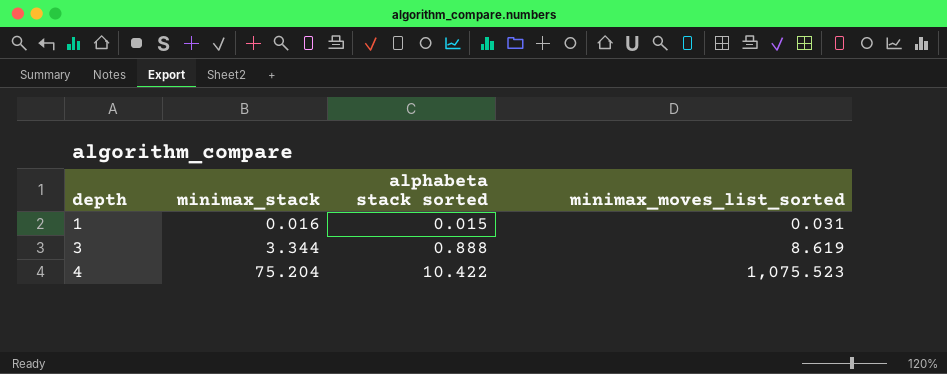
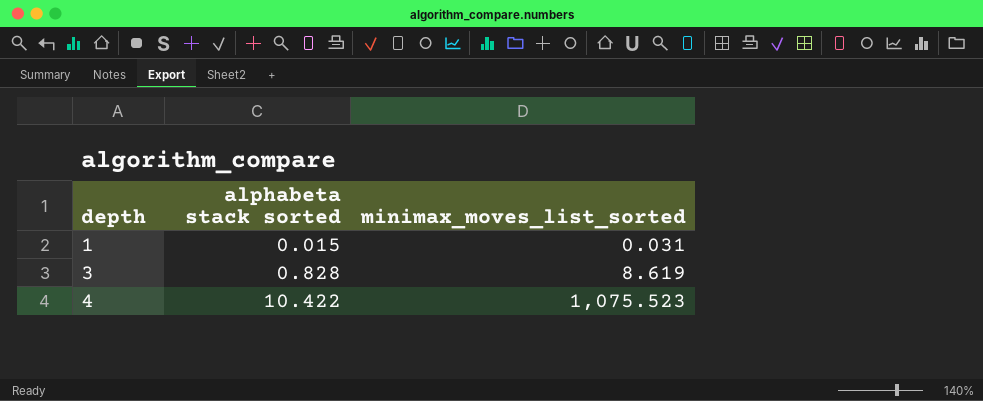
column minimax_stack | position: 2 -> none
3 | alphabeta stack sorted: 0.888 -> 0.828

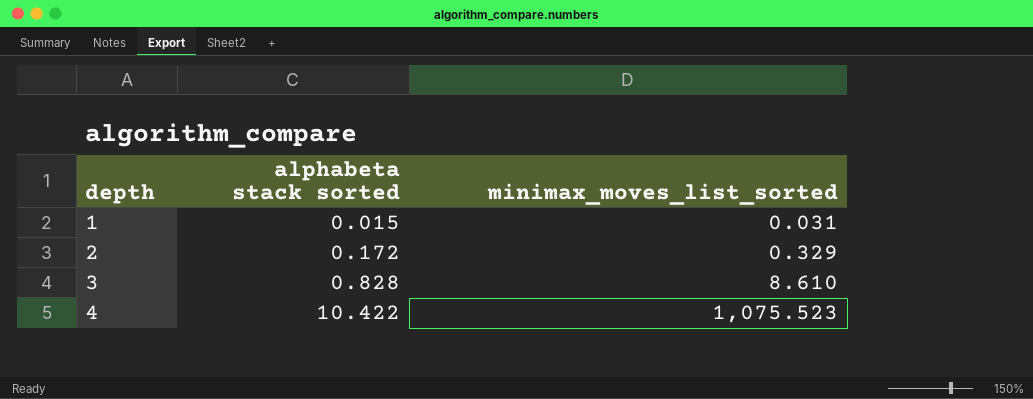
row 2: none -> 0.172 | 0.329
3 | minimax_moves_list_sorted: 8.619 -> 8.610

